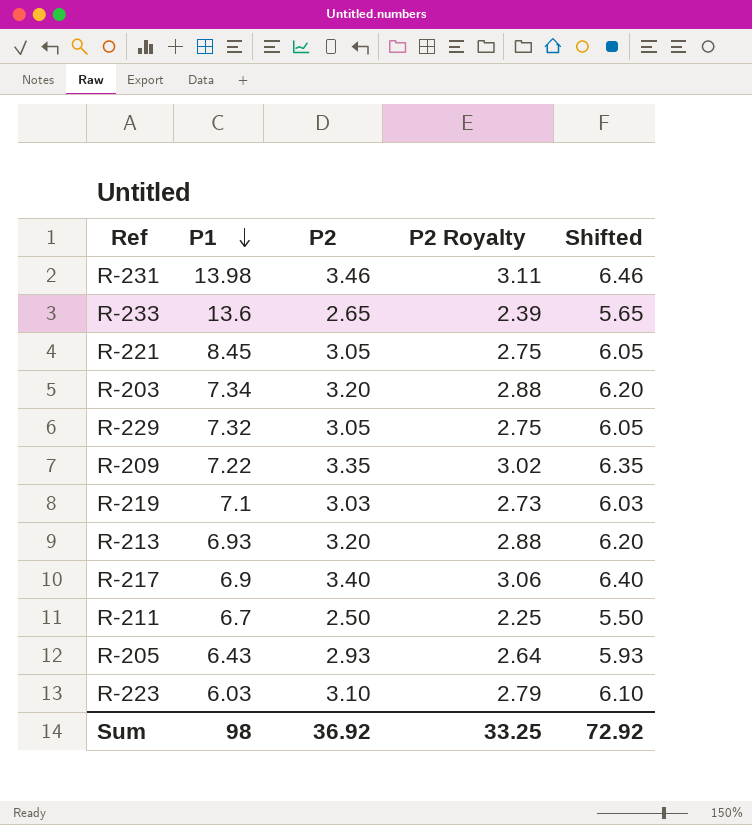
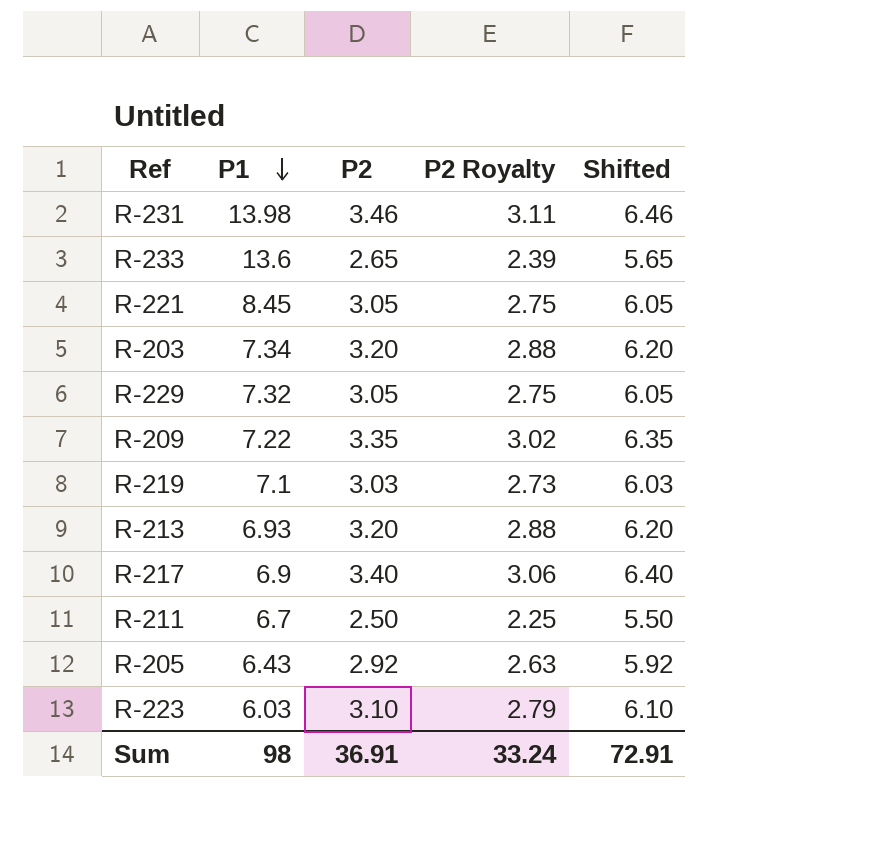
R-205 | P2: 2.93 -> 2.92
R-205 | P2 Royalty: 2.64 -> 2.63
R-205 | Shifted: 5.93 -> 5.92
Sum | P2: 36.92 -> 36.91
Sum | P2 Royalty: 33.25 -> 33.24
Sum | Shifted: 72.92 -> 72.91

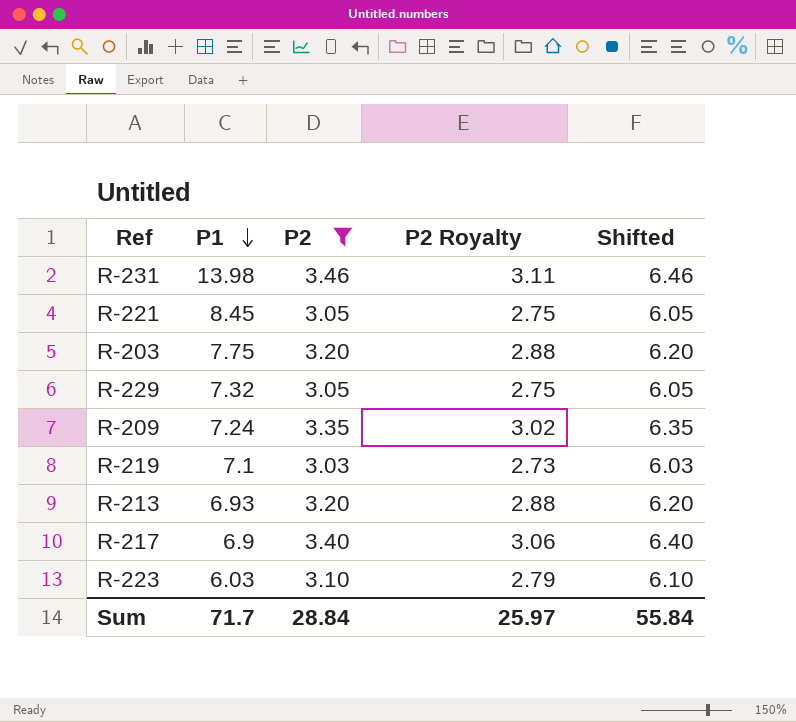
filter: none -> P2 >= 3.03
R-203 | P1: 7.34 -> 7.75
R-209 | P1: 7.22 -> 7.24
Sum | P1: 98 -> 71.7
Sum | P2: 36.91 -> 28.84
Sum | P2 Royalty: 33.24 -> 25.97
Sum | Shifted: 72.91 -> 55.84

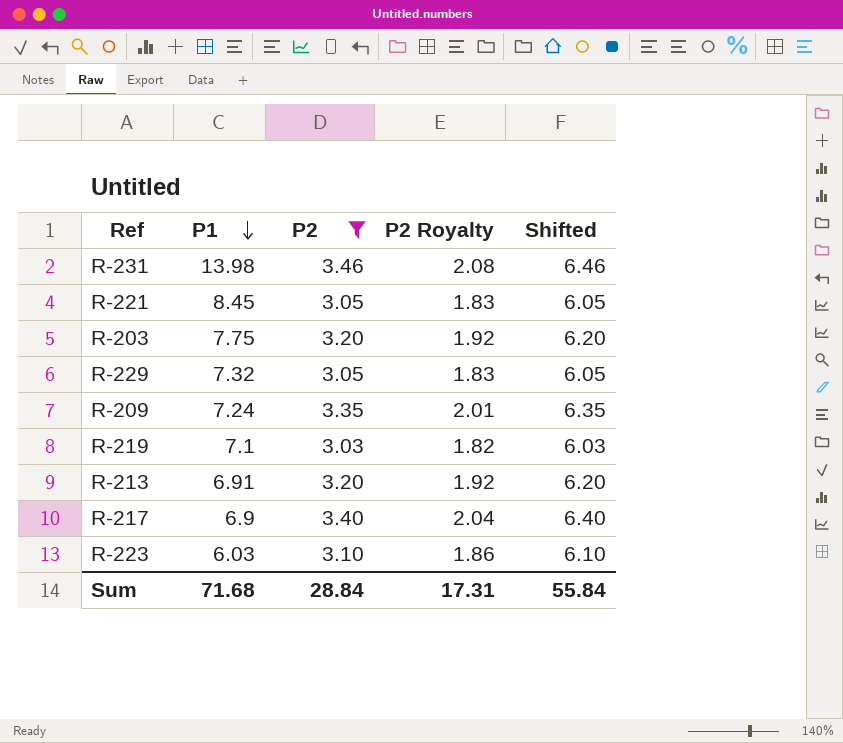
column P2 Royalty | formula: [P2] * 0.9 -> [P2] * 0.6
R-213 | P1: 6.93 -> 6.91
Sum | P1: 71.7 -> 71.68
Sum | P2 Royalty: 25.97 -> 17.31

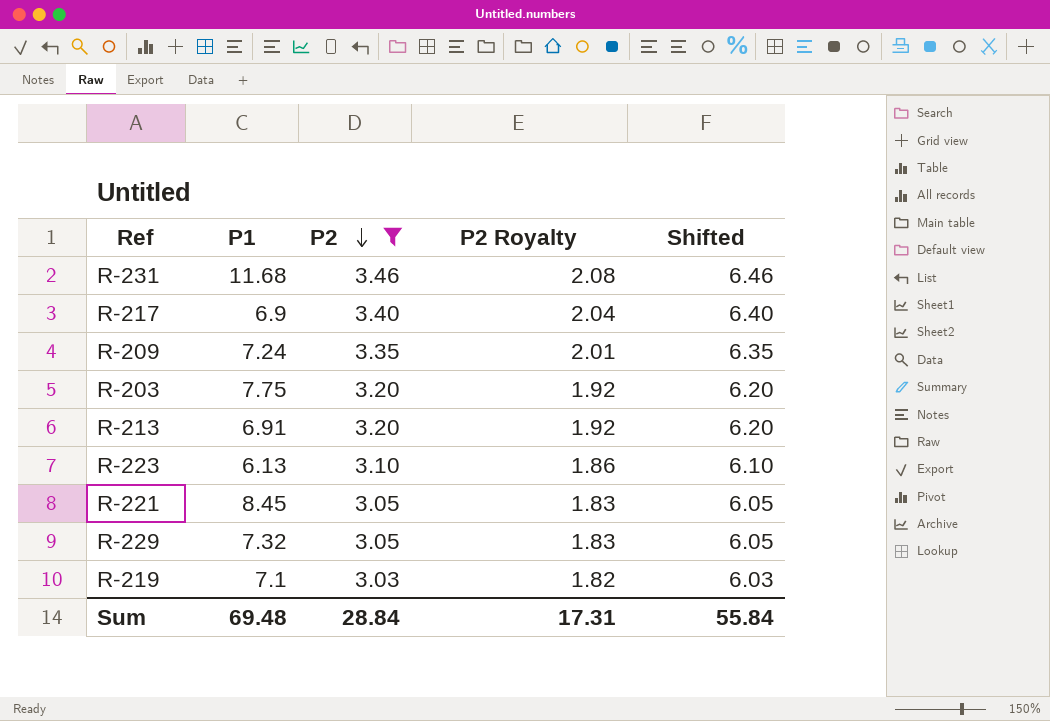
row order: P1 descending -> P2 descending
R-231 | P1: 13.98 -> 11.68
R-223 | P1: 6.03 -> 6.13
Sum | P1: 71.68 -> 69.48

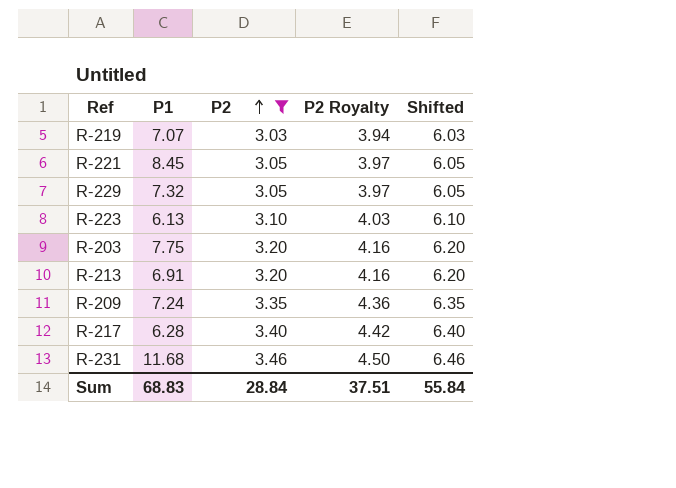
row order: P2 descending -> P2 ascending
column P2 Royalty | formula: [P2] * 0.6 -> [P2] * 1.3
R-219 | P1: 7.1 -> 7.07
R-217 | P1: 6.9 -> 6.28
Sum | P1: 69.48 -> 68.83
Sum | P2 Royalty: 17.31 -> 37.51

